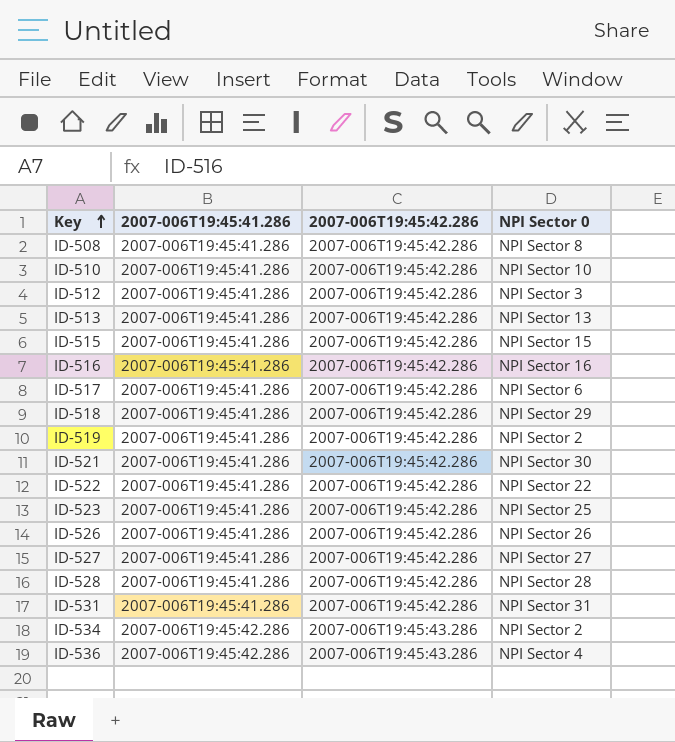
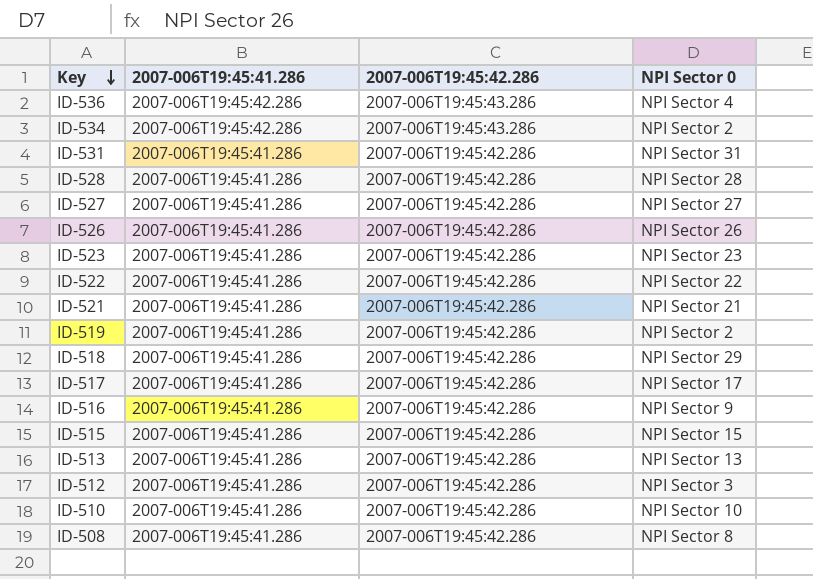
row order: Key ascending -> Key descending
ID-523 | NPI Sector 0: NPI Sector 25 -> NPI Sector 23
ID-521 | NPI Sector 0: NPI Sector 30 -> NPI Sector 21
ID-517 | NPI Sector 0: NPI Sector 6 -> NPI Sector 17
ID-516 | NPI Sector 0: NPI Sector 16 -> NPI Sector 9

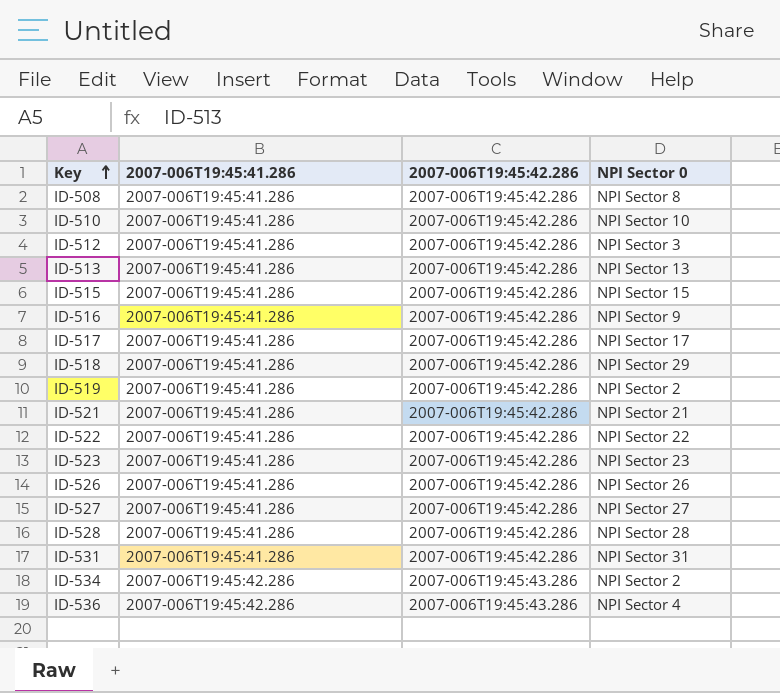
row order: Key descending -> Key ascending

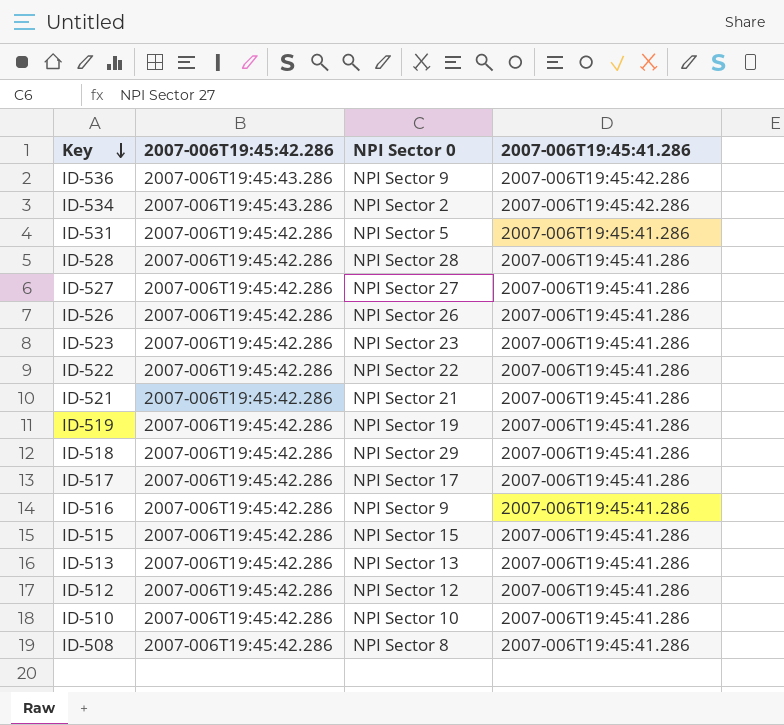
row order: Key ascending -> Key descending
column 2007-006T19:45:41.286 | position: 2 -> 4
ID-536 | NPI Sector 0: NPI Sector 4 -> NPI Sector 9
ID-531 | NPI Sector 0: NPI Sector 31 -> NPI Sector 5
ID-519 | NPI Sector 0: NPI Sector 2 -> NPI Sector 19
ID-512 | NPI Sector 0: NPI Sector 3 -> NPI Sector 12

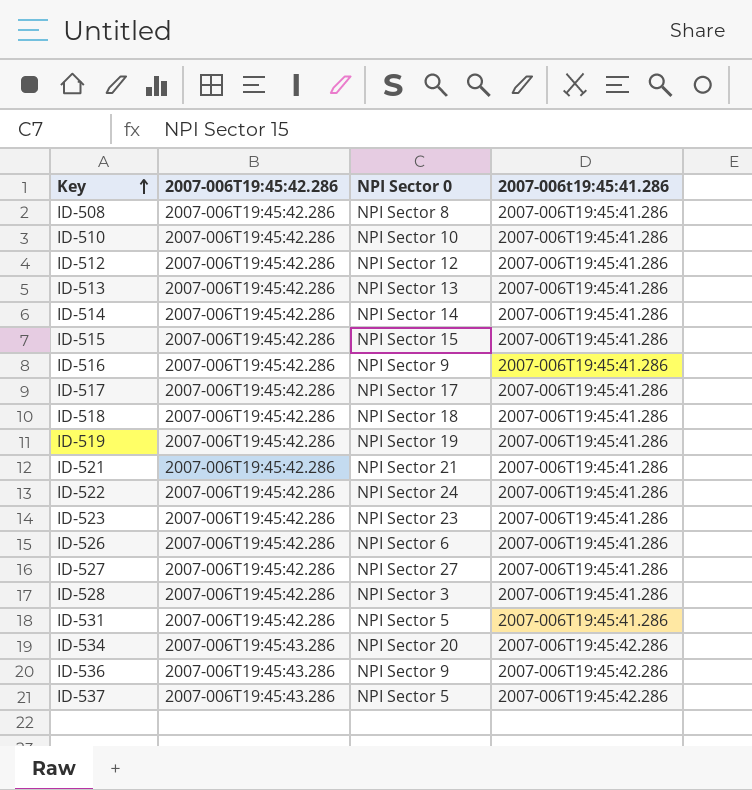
row order: Key descending -> Key ascending
column name: 2007-006T19:45:41.286 -> 2007-006t19:45:41.286
row ID-514: none -> 2007-006T19:45:42.286 | NPI Sector 14 | 2007-006T19:45:41.286
ID-518 | NPI Sector 0: NPI Sector 29 -> NPI Sector 18
ID-522 | NPI Sector 0: NPI Sector 22 -> NPI Sector 24
ID-526 | NPI Sector 0: NPI Sector 26 -> NPI Sector 6
ID-528 | NPI Sector 0: NPI Sector 28 -> NPI Sector 3
ID-534 | NPI Sector 0: NPI Sector 2 -> NPI Sector 20
row ID-537: none -> 2007-006T19:45:43.286 | NPI Sector 5 | 2007-006T19:45:42.286

